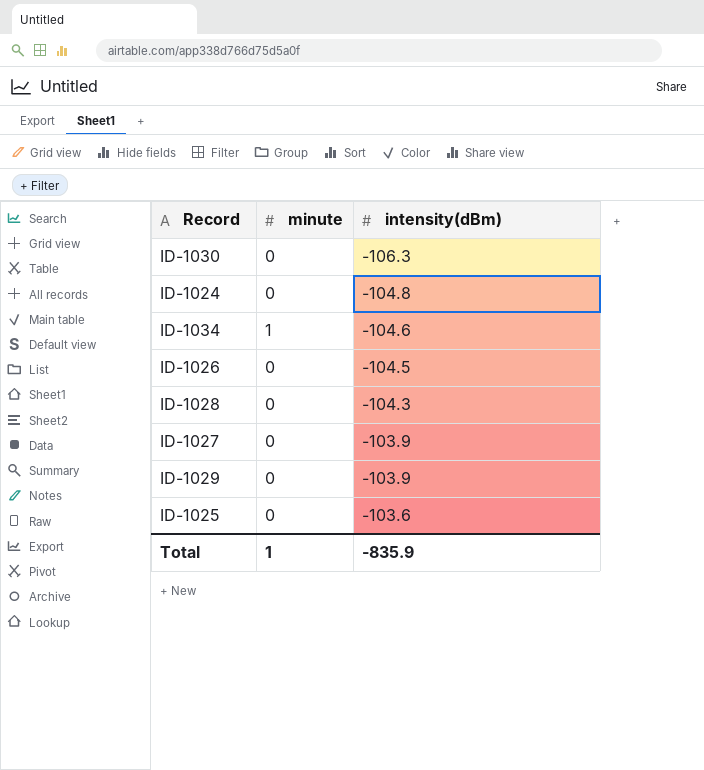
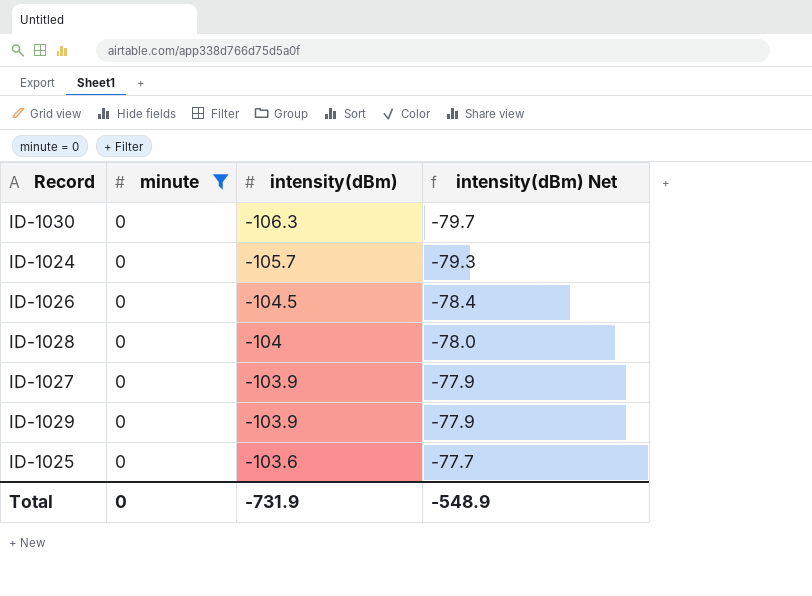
filter: none -> minute = 0
column intensity(dBm) Net | formula: none -> [intensity(dBm)] * 0.75
ID-1024 | intensity(dBm): -104.8 -> -105.7
ID-1028 | intensity(dBm): -104.3 -> -104
Total | minute: 1 -> 0
Total | intensity(dBm): -835.9 -> -731.9

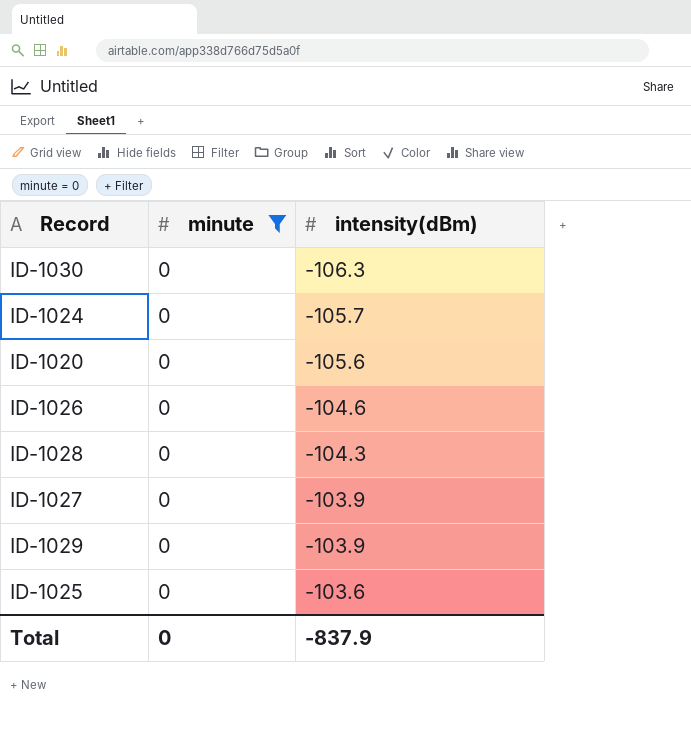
column intensity(dBm) Net | formula: [intensity(dBm)] * 0.75 -> none
row ID-1020: none -> 0 | -105.6
ID-1026 | intensity(dBm): -104.5 -> -104.6
ID-1028 | intensity(dBm): -104 -> -104.3
Total | intensity(dBm): -731.9 -> -837.9

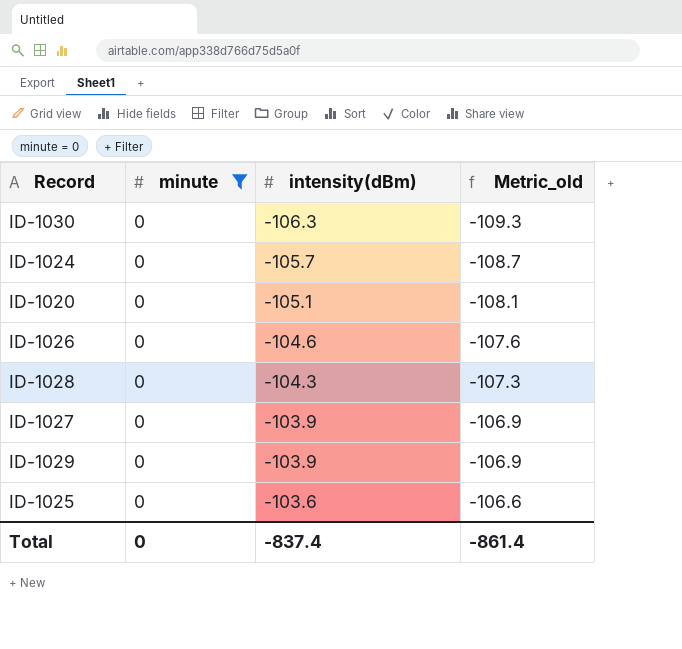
column Metric_old | formula: none -> [intensity(dBm)] - 3
ID-1020 | intensity(dBm): -105.6 -> -105.1
Total | intensity(dBm): -837.9 -> -837.4

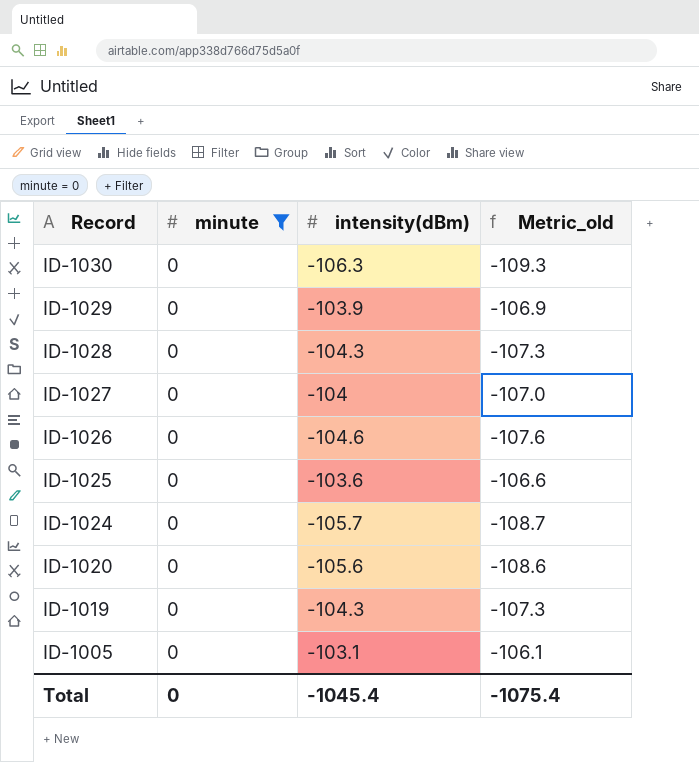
row order: intensity(dBm) ascending -> Record descending
ID-1027 | intensity(dBm): -103.9 -> -104
ID-1027 | Metric_old: -106.9 -> -107.0
ID-1020 | intensity(dBm): -105.1 -> -105.6
ID-1020 | Metric_old: -108.1 -> -108.6
row ID-1019: none -> 0 | -104.3 | -107.3
row ID-1005: none -> 0 | -103.1 | -106.1
Total | intensity(dBm): -837.4 -> -1045.4
Total | Metric_old: -861.4 -> -1075.4

